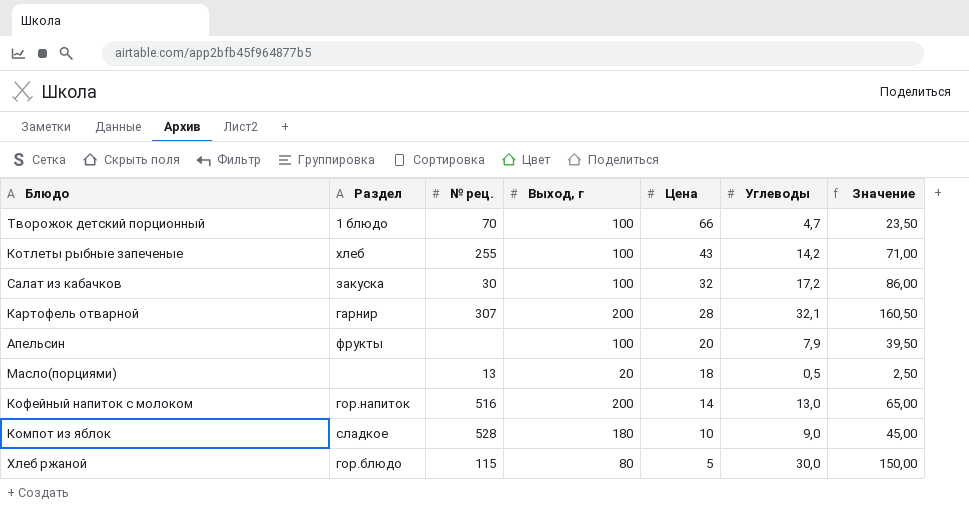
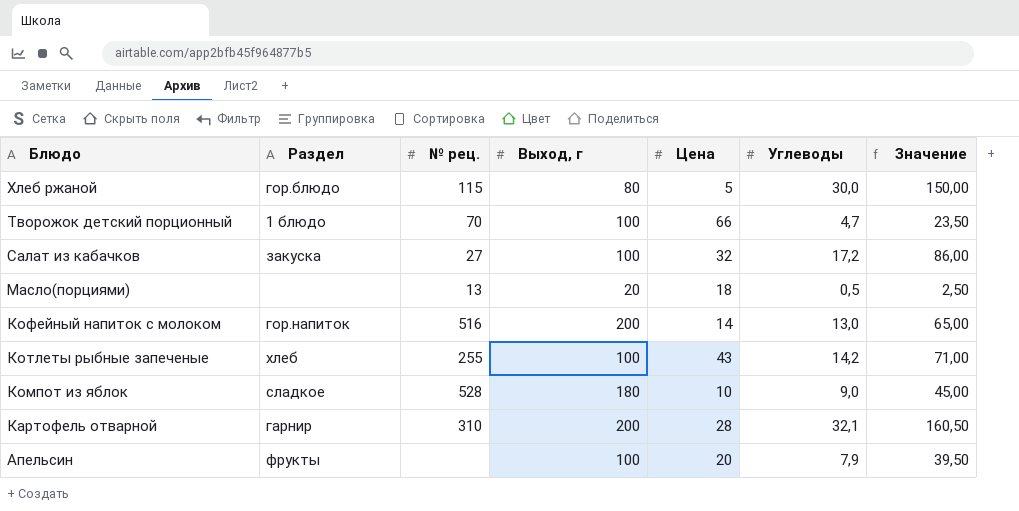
row order: Цена descending -> Блюдо descending
Салат из кабачков | № рец.: 30 -> 27
Картофель отварной | № рец.: 307 -> 310

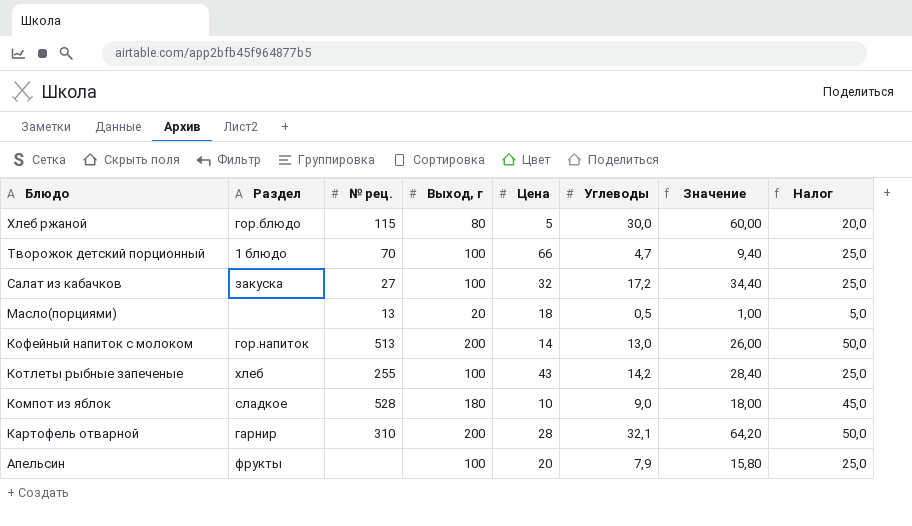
column Значение | formula: [Углеводы] * 5 -> [Углеводы] * 2
column Налог | formula: none -> [Выход, г] * 0,25
Кофейный напиток с молоком | № рец.: 516 -> 513

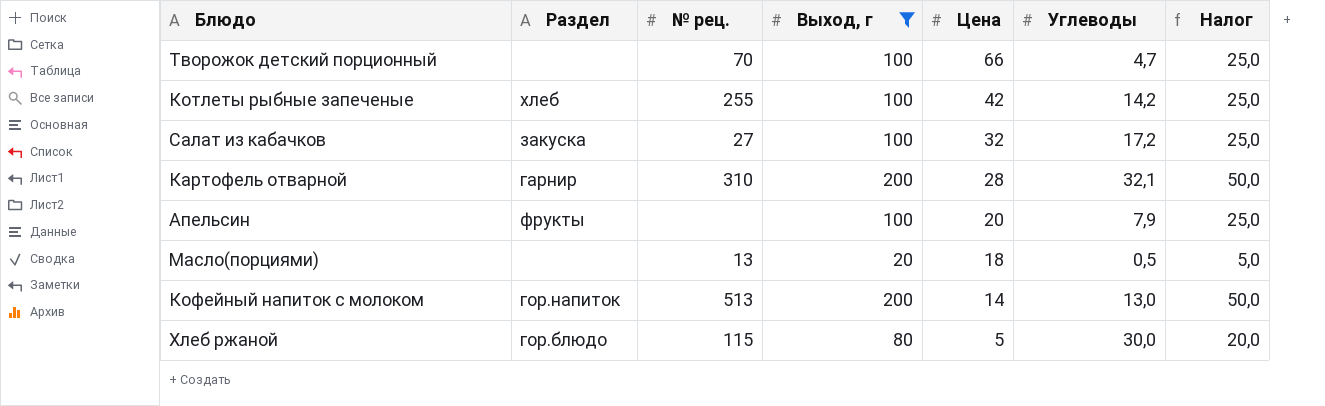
filter: none -> Выход, г != 180
row order: Блюдо descending -> Цена descending
column Значение | formula: [Углеводы] * 2 -> none
Творожок детский порционный | Раздел: 1 блюдо -> none
Котлеты рыбные запеченые | Цена: 43 -> 42

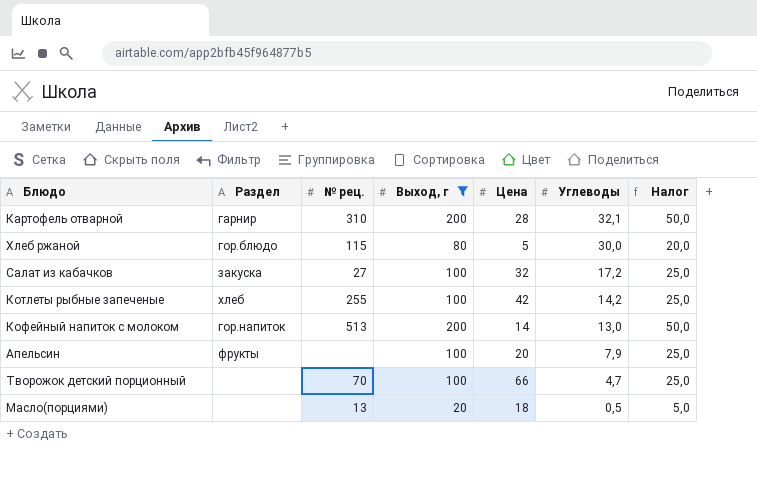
row order: Цена descending -> Углеводы descending

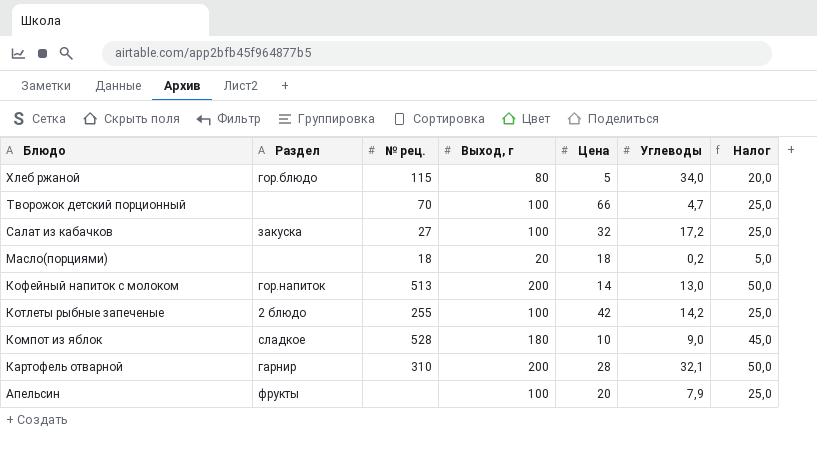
filter: Выход, г != 180 -> none
row order: Углеводы descending -> Блюдо descending
Хлеб ржаной | Углеводы: 30,0 -> 34,0
Масло(порциями) | № рец.: 13 -> 18
Масло(порциями) | Углеводы: 0,5 -> 0,2
Котлеты рыбные запеченые | Раздел: хлеб -> 2 блюдо

